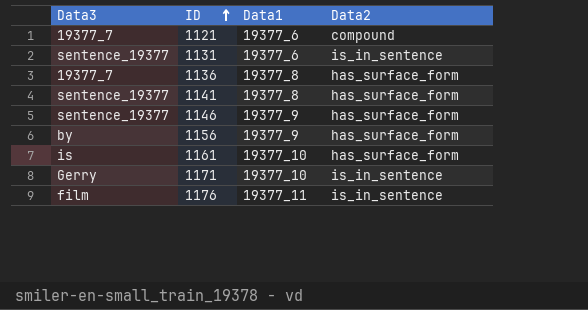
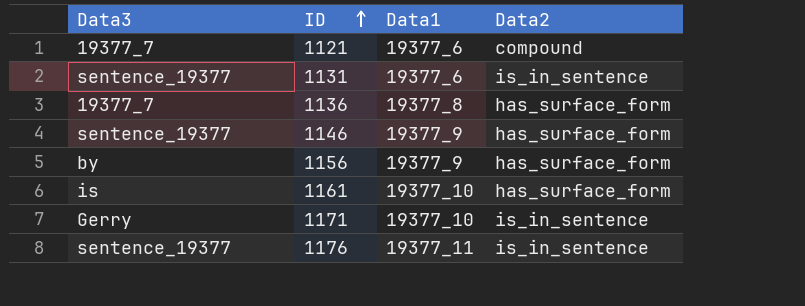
row 1141: sentence_19377 | 19377_8 | has_surface_form -> none
1176 | Data3: film -> sentence_19377

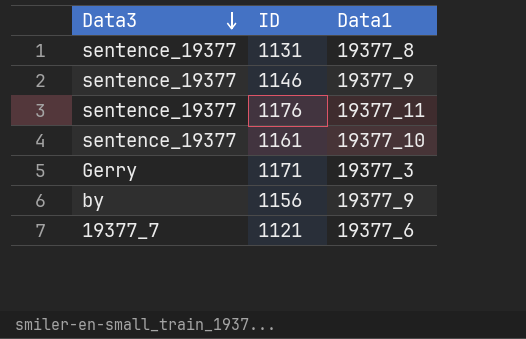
row order: ID ascending -> Data3 descending
column Data2 | position: 4 -> none
row 1136: 19377_7 | 19377_8 | has_surface_form -> none
1131 | Data1: 19377_6 -> 19377_8
1161 | Data3: is -> sentence_19377
1171 | Data1: 19377_10 -> 19377_3

